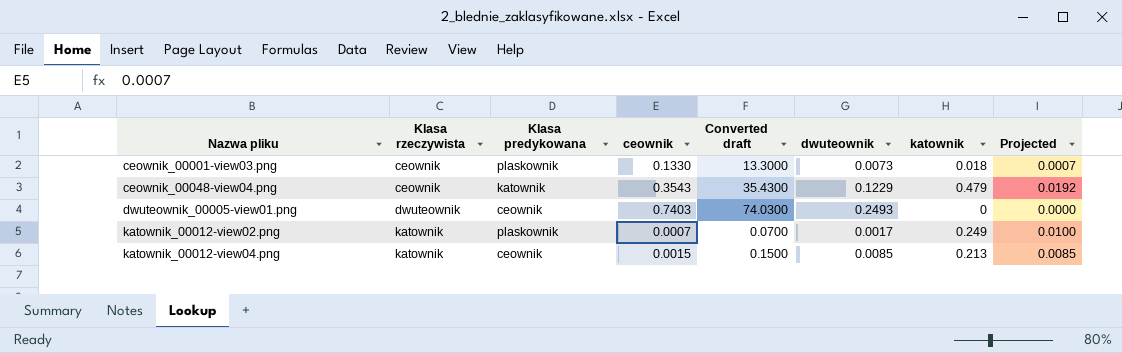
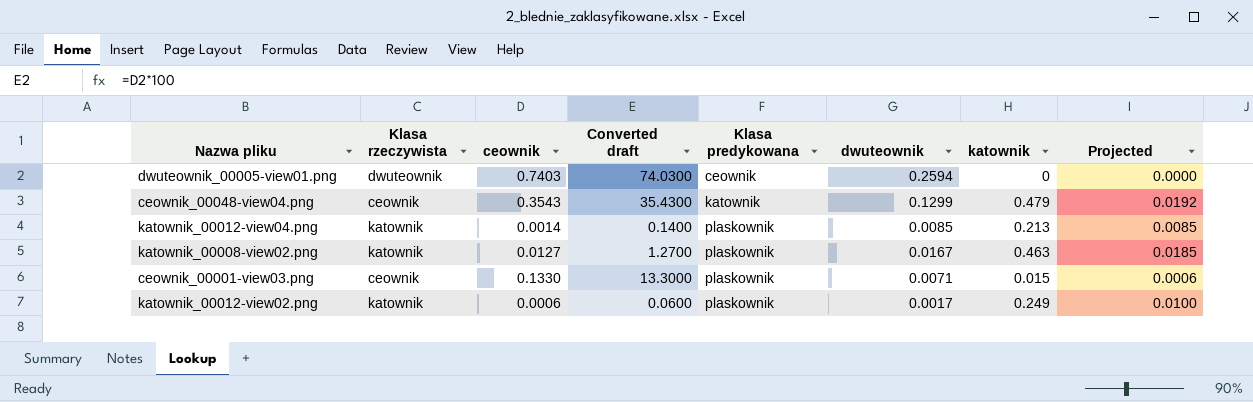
row order: Nazwa pliku ascending -> Klasa predykowana ascending
column Klasa predykowana | position: 3 -> 5
dwuteownik_00005-view01.png | dwuteownik: 0.2493 -> 0.2594
ceownik_00048-view04.png | dwuteownik: 0.1229 -> 0.1299
katownik_00012-view04.png | ceownik: 0.0015 -> 0.0014
katownik_00012-view04.png | Converted draft: 0.1500 -> 0.1400
katownik_00012-view04.png | Klasa predykowana: ceownik -> plaskownik
row katownik_00008-view02.png: none -> katownik | 0.0127 | 1.2700 | plaskownik | 0.0167 | 0.463 | 0.0185
ceownik_00001-view03.png | dwuteownik: 0.0073 -> 0.0071
ceownik_00001-view03.png | katownik: 0.018 -> 0.015
ceownik_00001-view03.png | Projected: 0.0007 -> 0.0006
katownik_00012-view02.png | ceownik: 0.0007 -> 0.0006
katownik_00012-view02.png | Converted draft: 0.0700 -> 0.0600

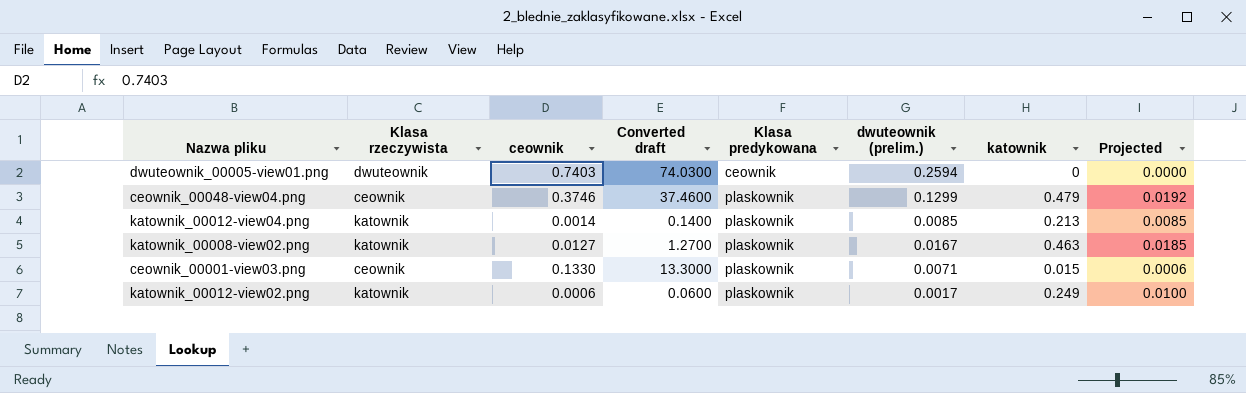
column name: dwuteownik -> dwuteownik (prelim.)
ceownik_00048-view04.png | ceownik: 0.3543 -> 0.3746
ceownik_00048-view04.png | Converted draft: 35.4300 -> 37.4600
ceownik_00048-view04.png | Klasa predykowana: katownik -> plaskownik

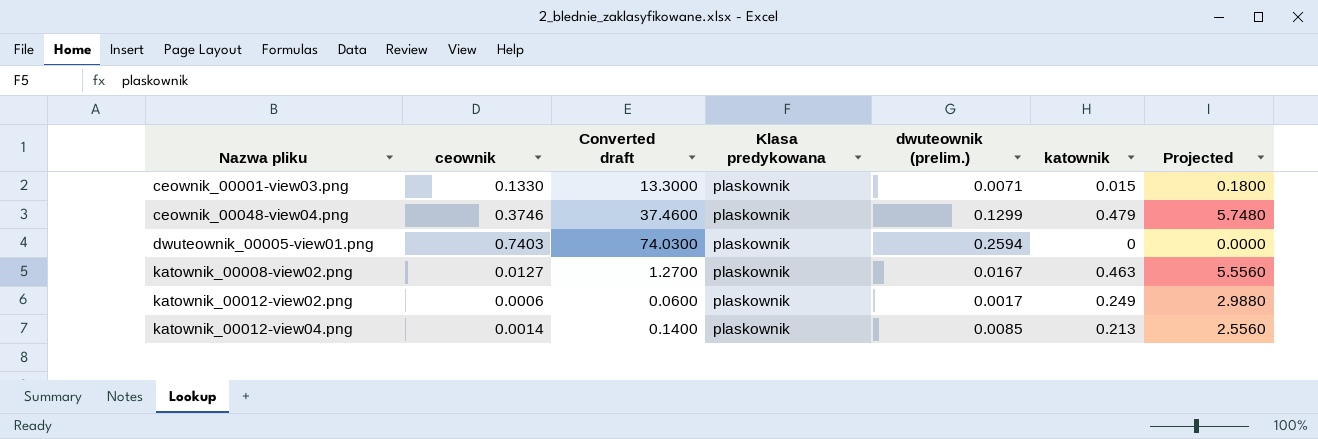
row order: Klasa predykowana ascending -> Nazwa pliku ascending
column Klasa rzeczywista | position: 2 -> none
column Projected | formula: [katownik] * 0.04 -> [katownik] * 12
dwuteownik_00005-view01.png | Klasa predykowana: ceownik -> plaskownik

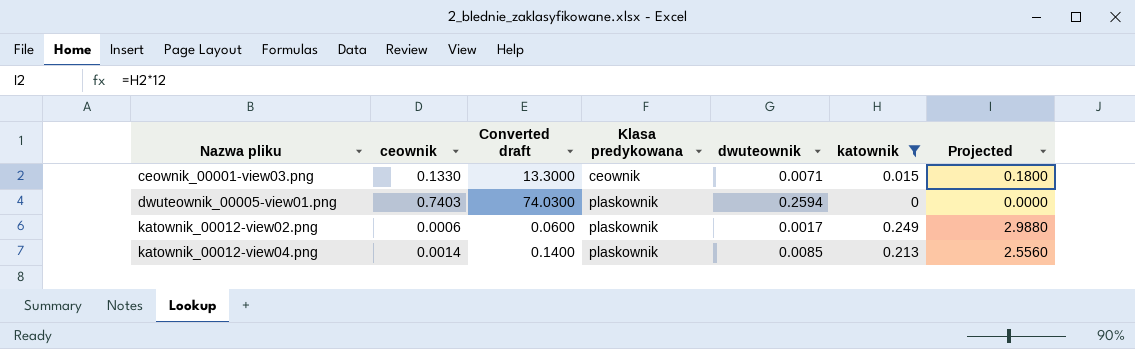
filter: none -> katownik <= 0.249
column name: dwuteownik (prelim.) -> dwuteownik
ceownik_00001-view03.png | Klasa predykowana: plaskownik -> ceownik

